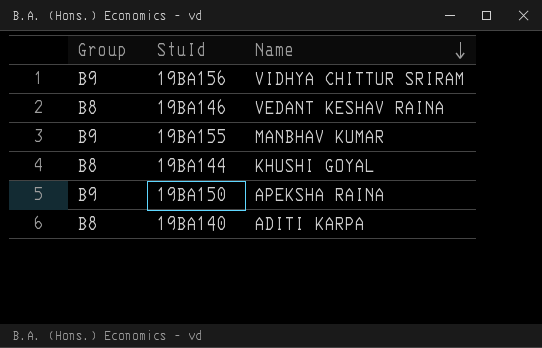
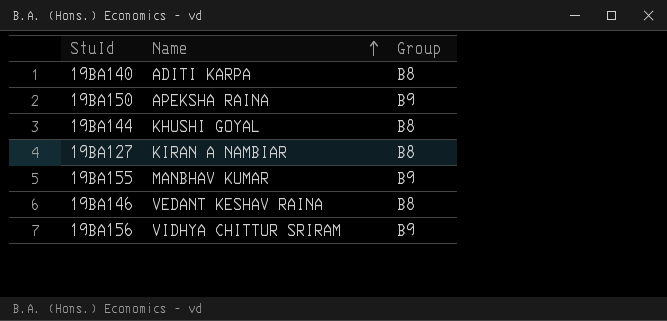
row order: Name descending -> Name ascending
column Group | position: 1 -> 3
row 19BA127: none -> KIRAN A NAMBIAR | B8

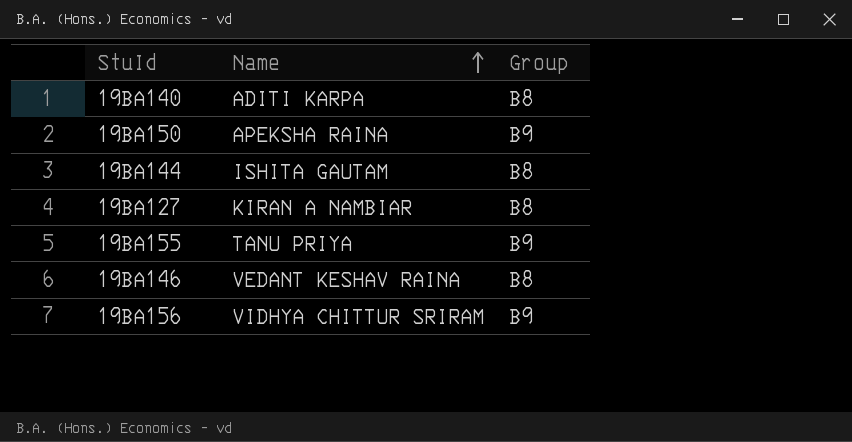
19BA144 | Name: KHUSHI GOYAL -> ISHITA GAUTAM
19BA155 | Name: MANBHAV KUMAR -> TANU PRIYA

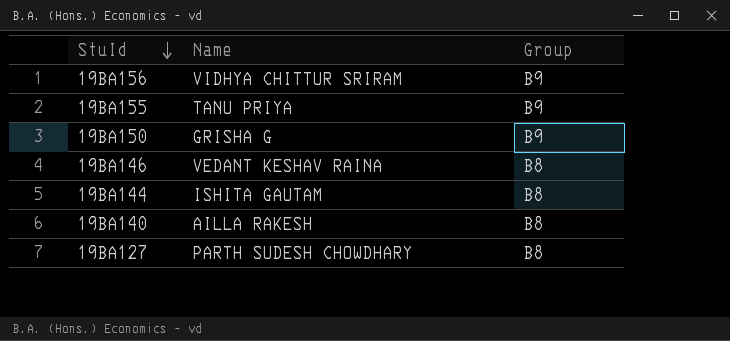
row order: Name ascending -> StuId descending
19BA150 | Name: APEKSHA RAINA -> GRISHA G
19BA140 | Name: ADITI KARPA -> AILLA RAKESH
19BA127 | Name: KIRAN A NAMBIAR -> PARTH SUDESH CHOWDHARY

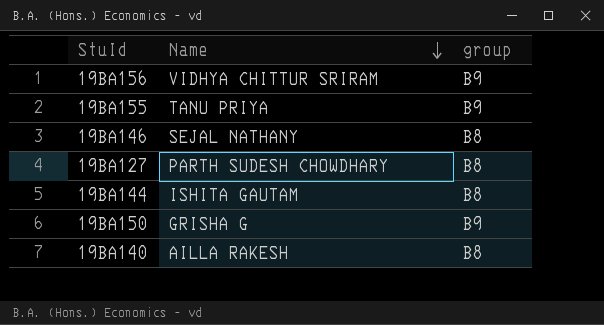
row order: StuId descending -> Name descending
column name: Group -> group
19BA146 | Name: VEDANT KESHAV RAINA -> SEJAL NATHANY

